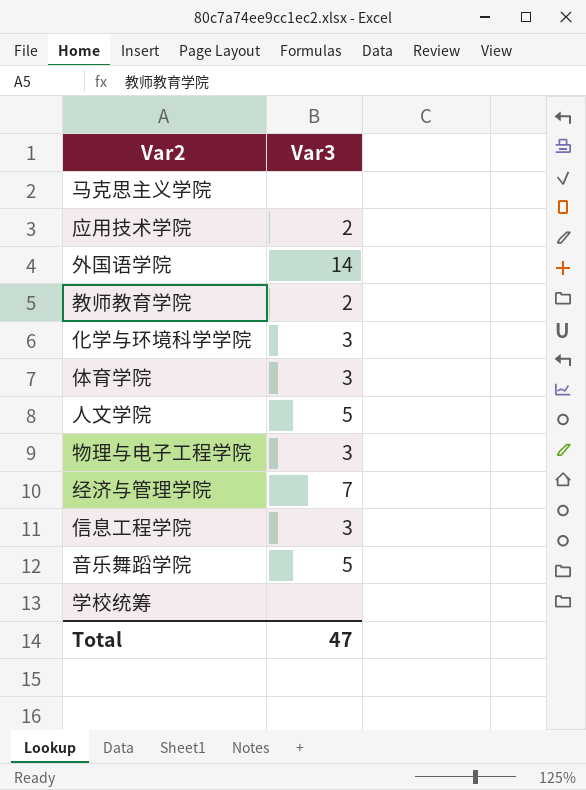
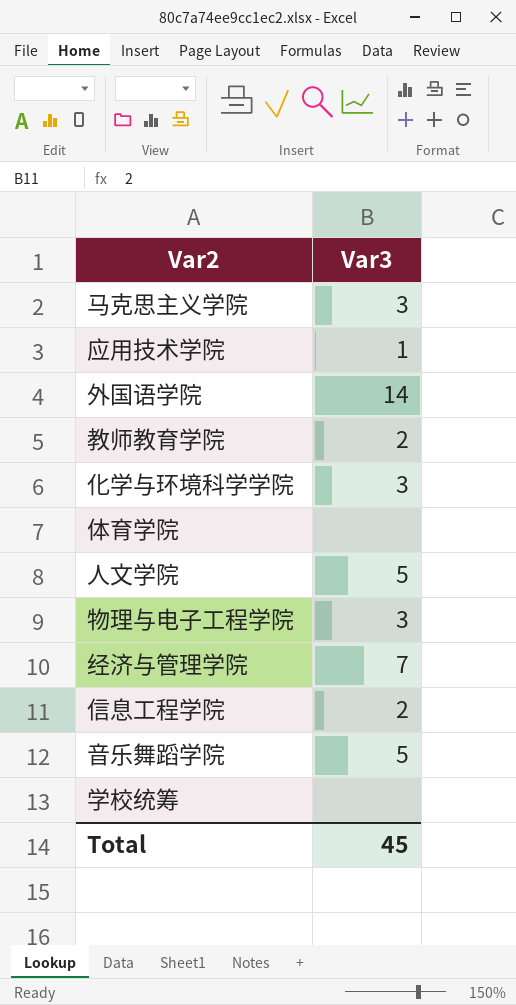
马克思主义学院 | Var3: none -> 3
应用技术学院 | Var3: 2 -> 1
体育学院 | Var3: 3 -> none
信息工程学院 | Var3: 3 -> 2
Total | Var3: 47 -> 45

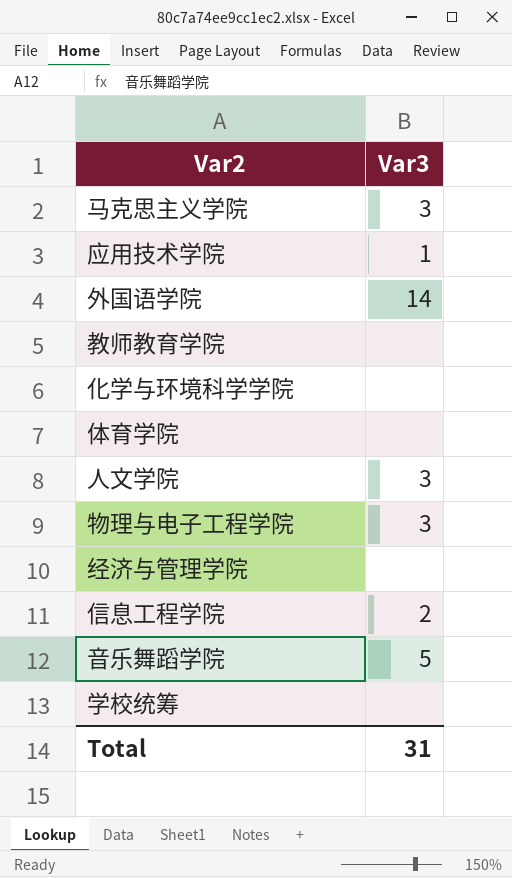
教师教育学院 | Var3: 2 -> none
化学与环境科学学院 | Var3: 3 -> none
人文学院 | Var3: 5 -> 3
经济与管理学院 | Var3: 7 -> none
Total | Var3: 45 -> 31

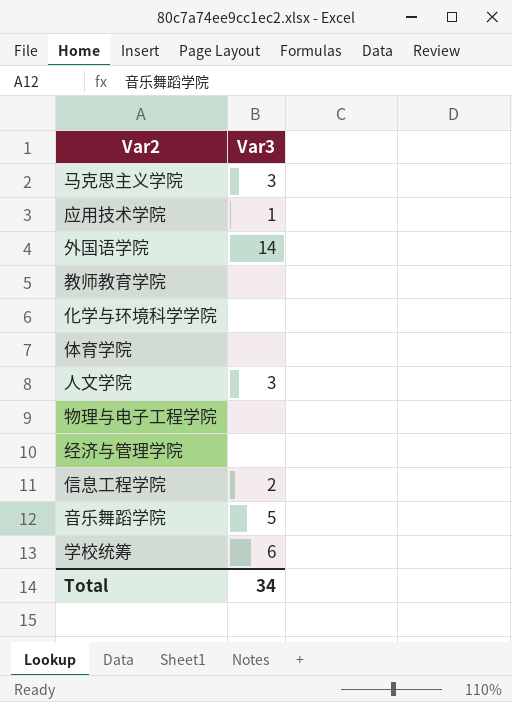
物理与电子工程学院 | Var3: 3 -> none
学校统筹 | Var3: none -> 6
Total | Var3: 31 -> 34

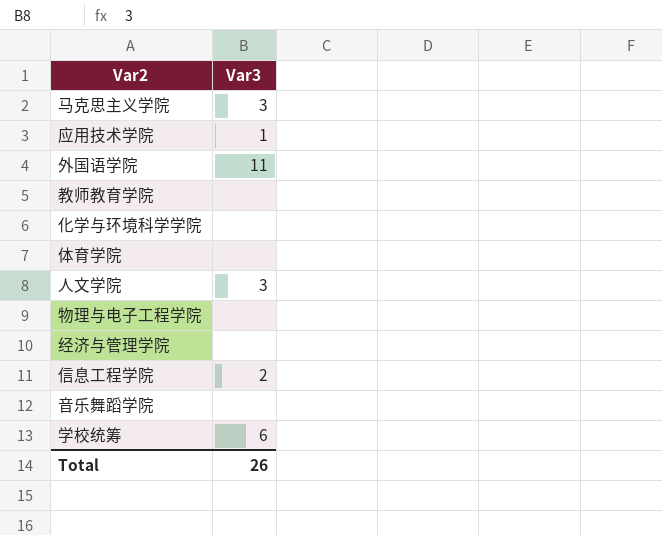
外国语学院 | Var3: 14 -> 11
音乐舞蹈学院 | Var3: 5 -> none
Total | Var3: 34 -> 26

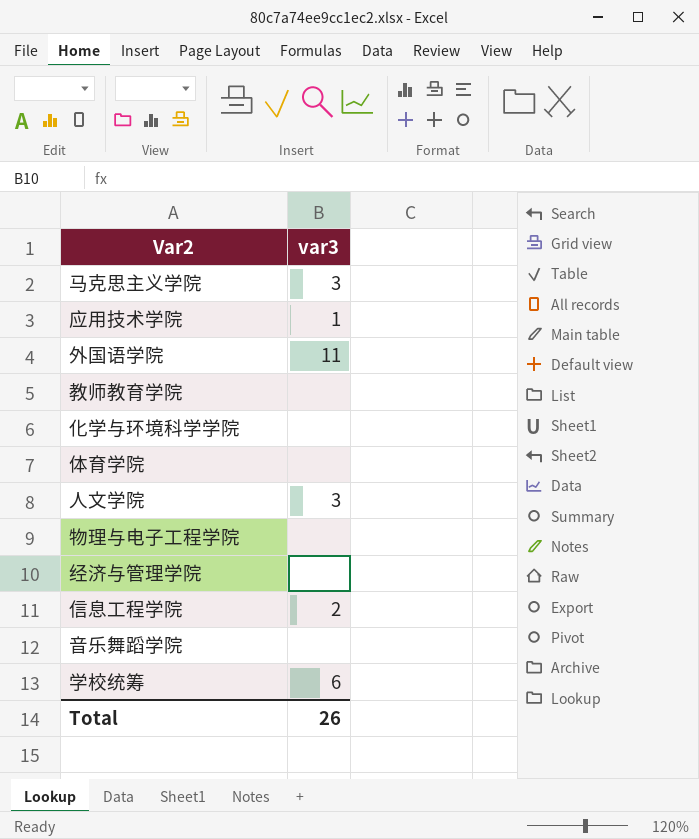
column name: Var3 -> var3

